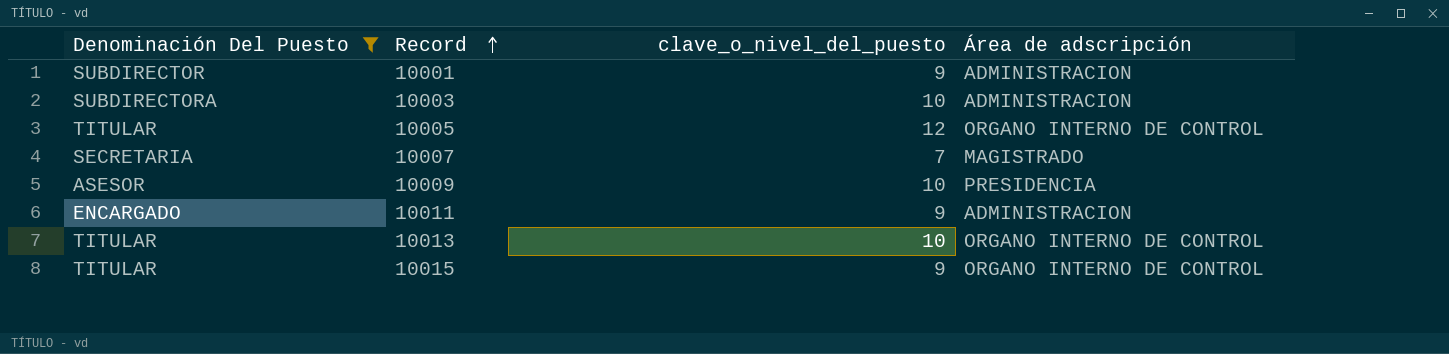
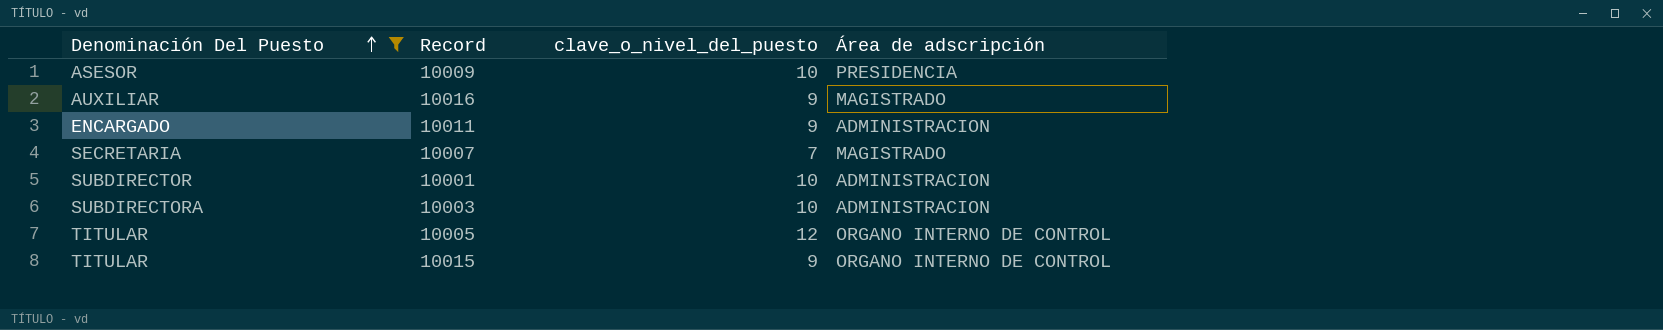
row order: Record ascending -> Denominación Del Puesto ascending
row 10013: TITULAR | 10 | ORGANO INTERNO DE CONTROL -> none
row 10016: none -> AUXILIAR | 9 | MAGISTRADO
10001 | clave_o_nivel_del_puesto: 9 -> 10

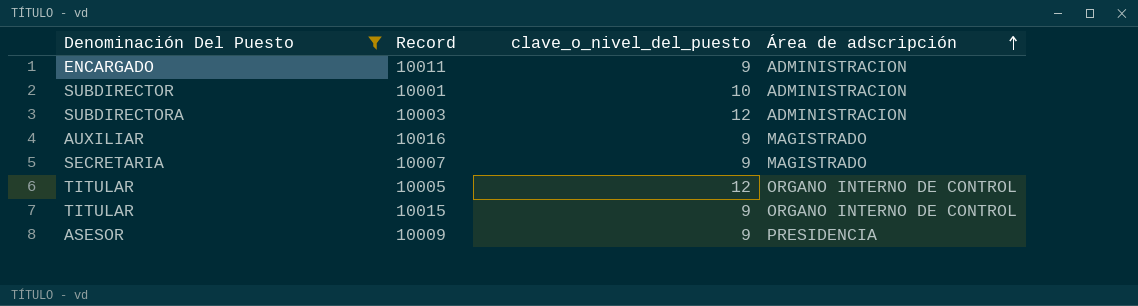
row order: Denominación Del Puesto ascending -> Área de adscripción ascending
10003 | clave_o_nivel_del_puesto: 10 -> 12
10007 | clave_o_nivel_del_puesto: 7 -> 9
10009 | clave_o_nivel_del_puesto: 10 -> 9

